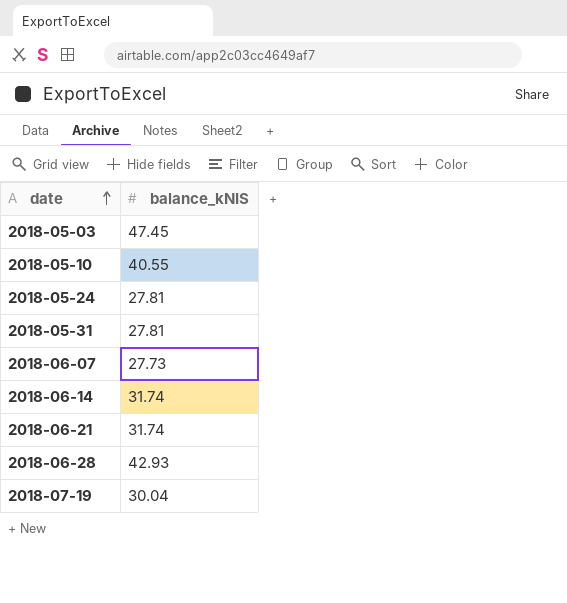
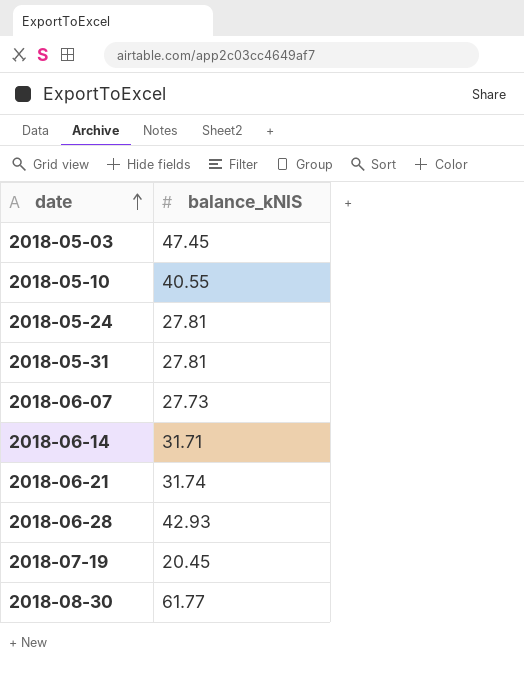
2018-06-14 | balance_kNIS: 31.74 -> 31.71
2018-07-19 | balance_kNIS: 30.04 -> 20.45
row 2018-08-30: none -> 61.77

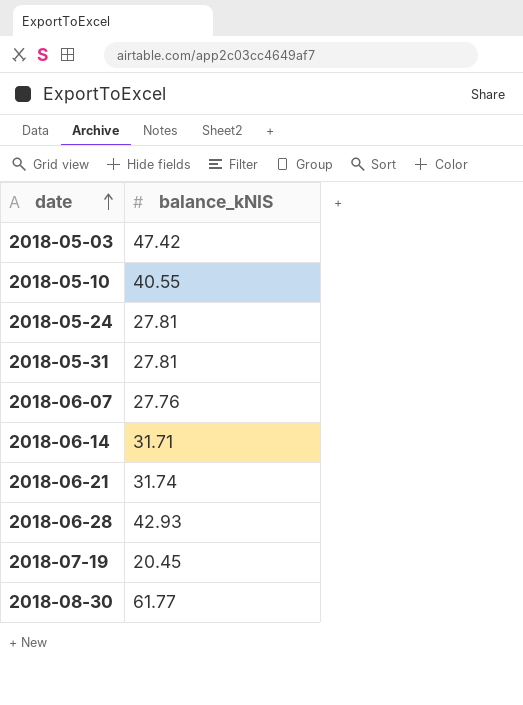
2018-05-03 | balance_kNIS: 47.45 -> 47.42
2018-06-07 | balance_kNIS: 27.73 -> 27.76

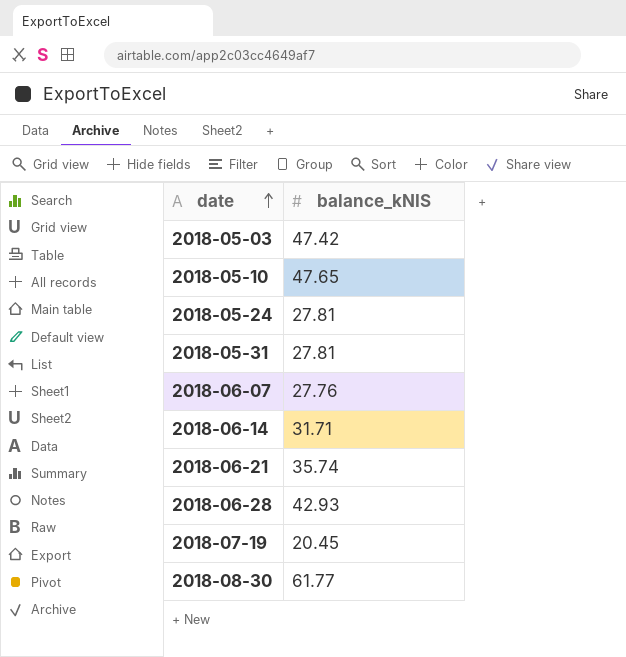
2018-05-10 | balance_kNIS: 40.55 -> 47.65
2018-06-21 | balance_kNIS: 31.74 -> 35.74

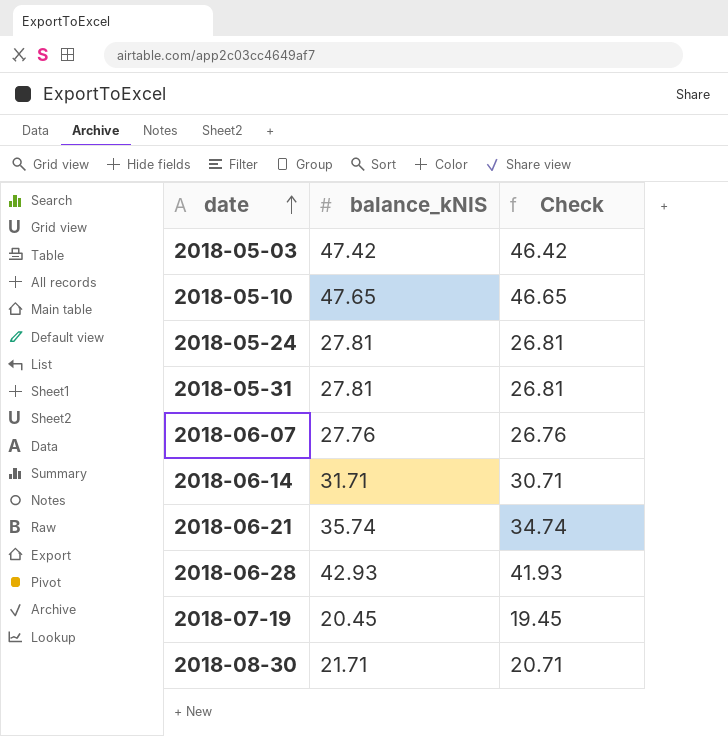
column Check | formula: none -> [balance_kNIS] - 1
2018-08-30 | balance_kNIS: 61.77 -> 21.71

